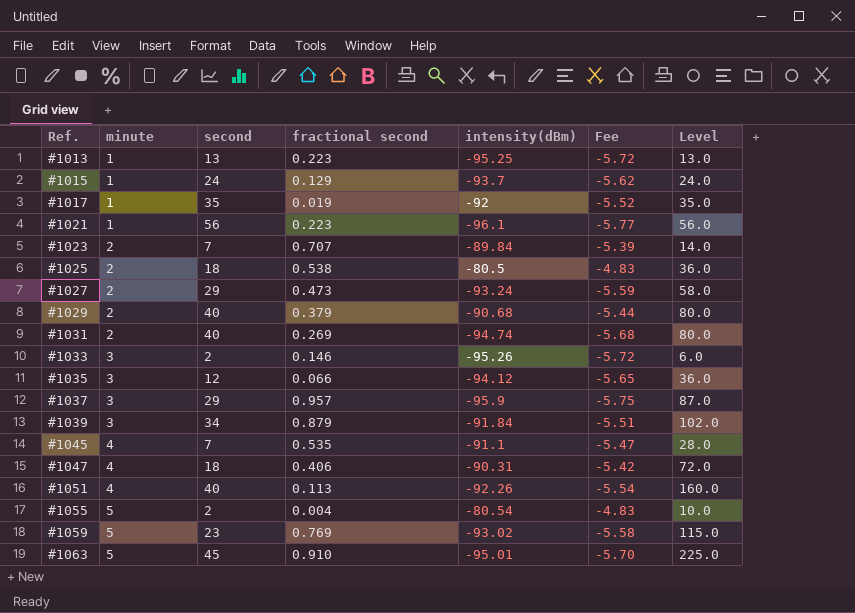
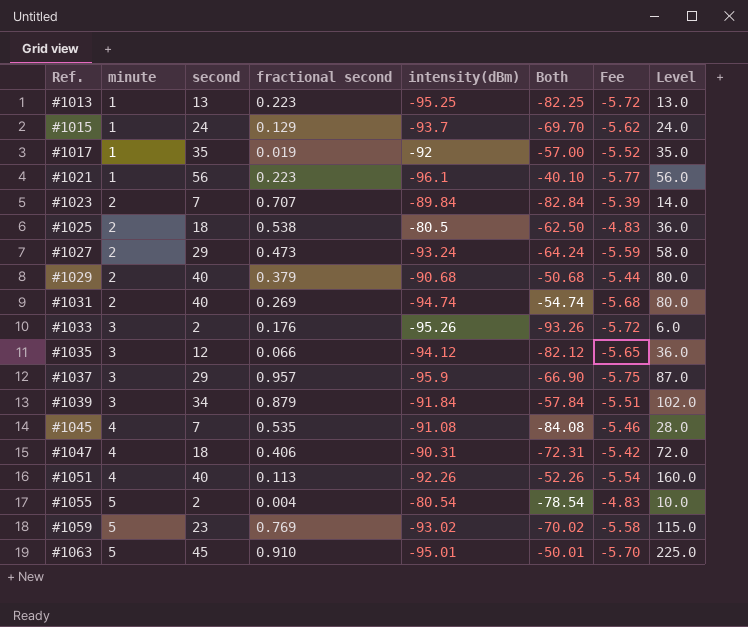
column Both | formula: none -> [second] + [intensity(dBm)]
#1033 | fractional second: 0.146 -> 0.176
#1045 | intensity(dBm): -91.1 -> -91.08
#1045 | Fee: -5.47 -> -5.46

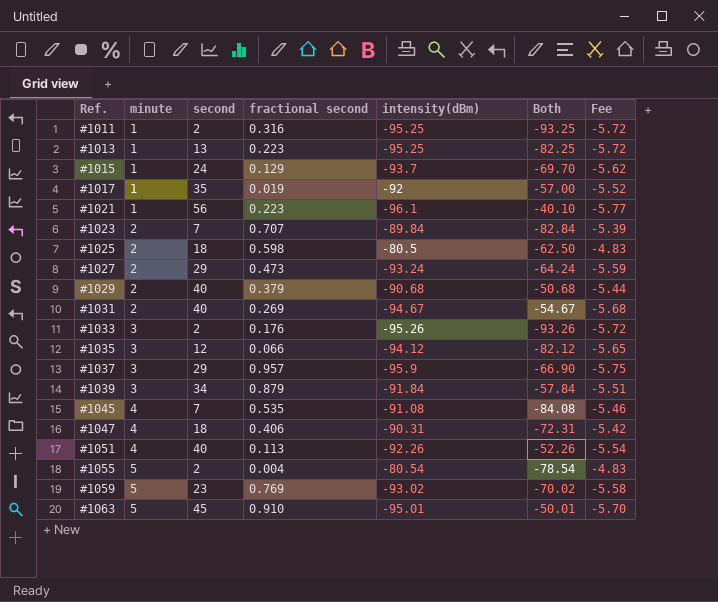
column Level | formula: [minute] * [second] -> none
row #1011: none -> 1 | 2 | 0.316 | -95.25 | -93.25 | -5.72
#1025 | fractional second: 0.538 -> 0.598
#1031 | intensity(dBm): -94.74 -> -94.67
#1031 | Both: -54.74 -> -54.67

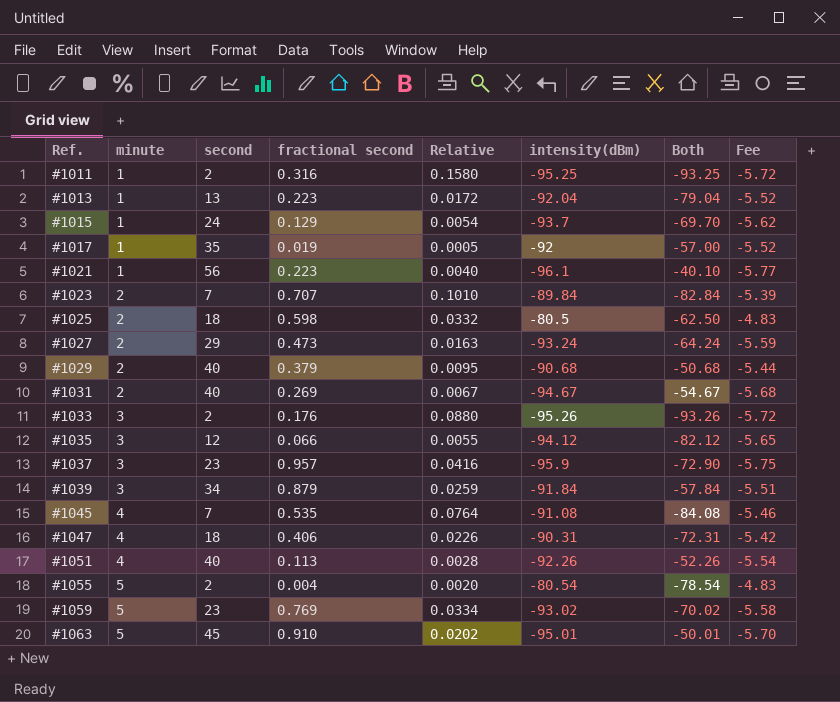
column Relative | formula: none -> [fractional second] / [second]
#1013 | intensity(dBm): -95.25 -> -92.04
#1013 | Both: -82.25 -> -79.04
#1013 | Fee: -5.72 -> -5.52
#1037 | second: 29 -> 23
#1037 | Both: -66.90 -> -72.90

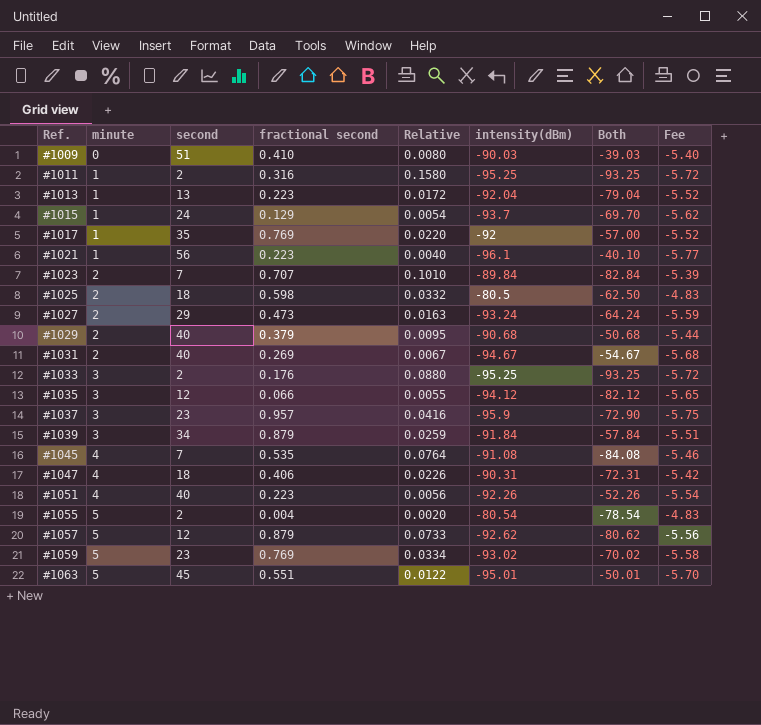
row #1009: none -> 0 | 51 | 0.410 | 0.0080 | -90.03 | -39.03 | -5.40
#1017 | fractional second: 0.019 -> 0.769
#1017 | Relative: 0.0005 -> 0.0220
#1033 | intensity(dBm): -95.26 -> -95.25
#1033 | Both: -93.26 -> -93.25
#1051 | fractional second: 0.113 -> 0.223
#1051 | Relative: 0.0028 -> 0.0056
row #1057: none -> 5 | 12 | 0.879 | 0.0733 | -92.62 | -80.62 | -5.56
#1063 | fractional second: 0.910 -> 0.551
#1063 | Relative: 0.0202 -> 0.0122

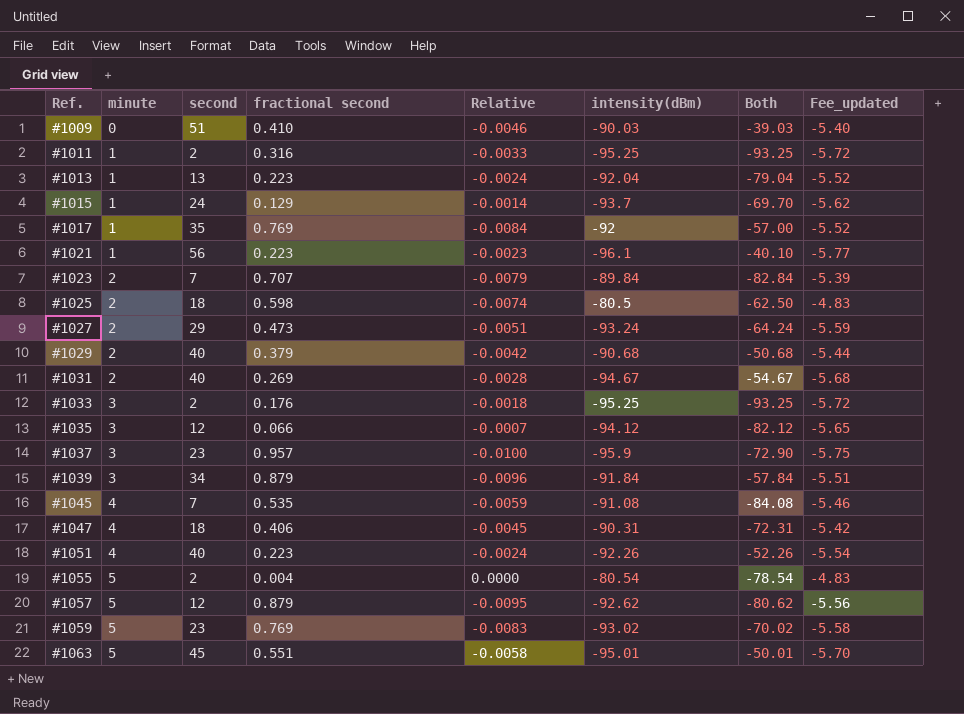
column Relative | formula: [fractional second] / [second] -> [fractional second] / [intensity(dBm)]
column name: Fee -> Fee_updated

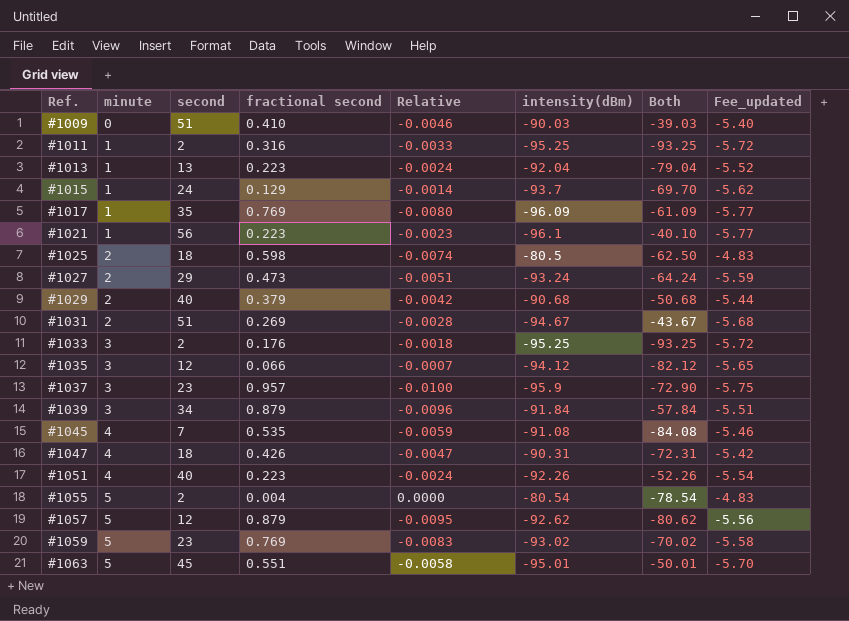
row #1023: 2 | 7 | 0.707 | -0.0079 | -89.84 | -82.84 | -5.39 -> none
#1017 | Relative: -0.0084 -> -0.0080
#1017 | intensity(dBm): -92 -> -96.09
#1017 | Both: -57.00 -> -61.09
#1017 | Fee_updated: -5.52 -> -5.77
#1031 | second: 40 -> 51
#1031 | Both: -54.67 -> -43.67
#1047 | fractional second: 0.406 -> 0.426
#1047 | Relative: -0.0045 -> -0.0047

